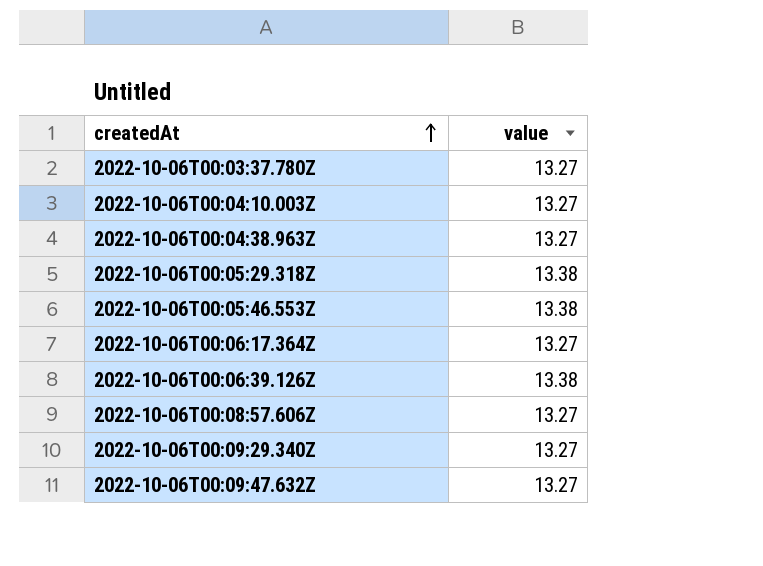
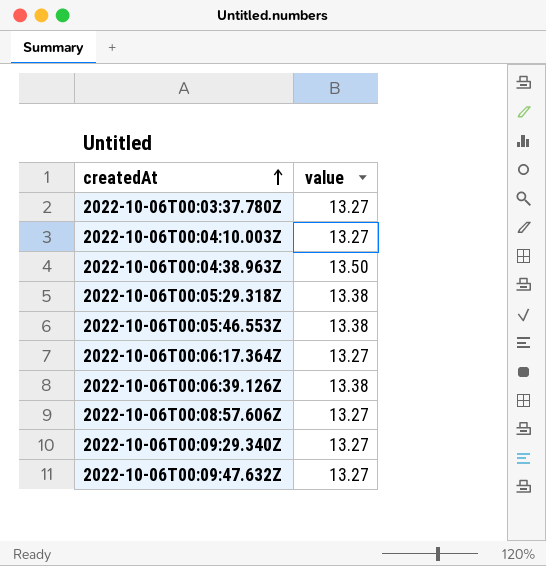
2022-10-06T00:04:38.963Z | value: 13.27 -> 13.50

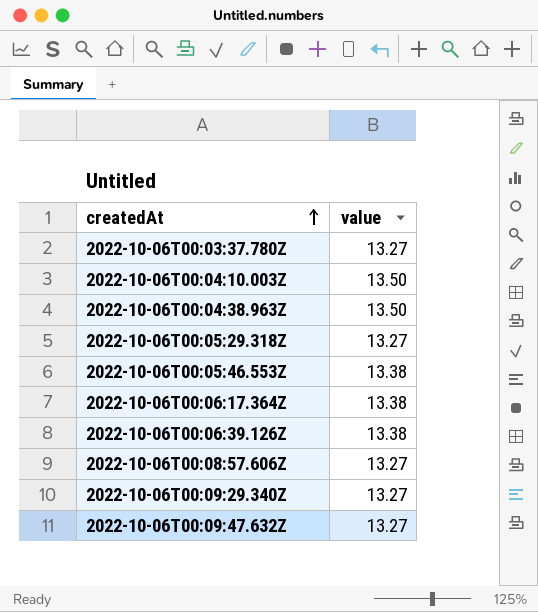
2022-10-06T00:04:10.003Z | value: 13.27 -> 13.50
2022-10-06T00:05:29.318Z | value: 13.38 -> 13.27
2022-10-06T00:06:17.364Z | value: 13.27 -> 13.38

